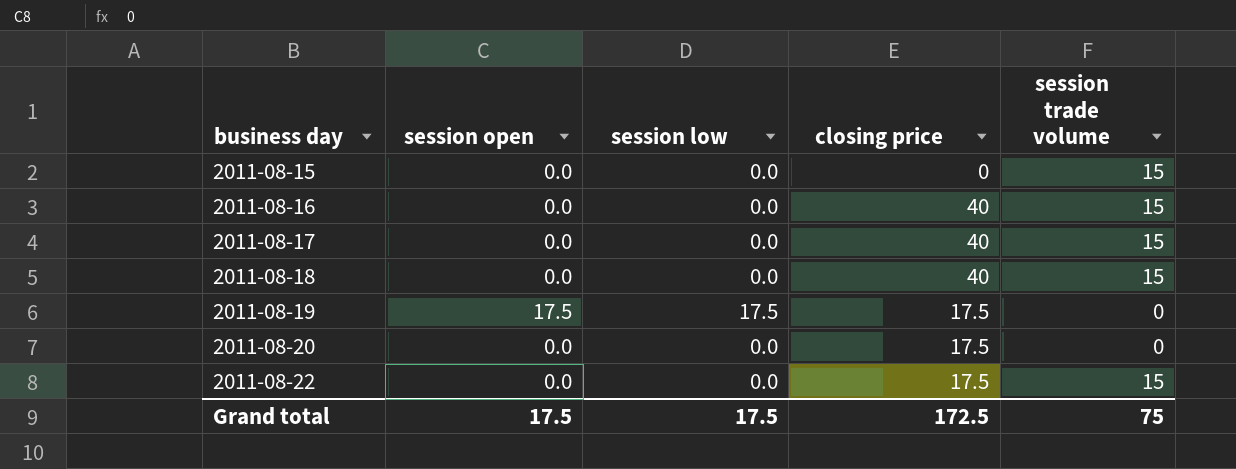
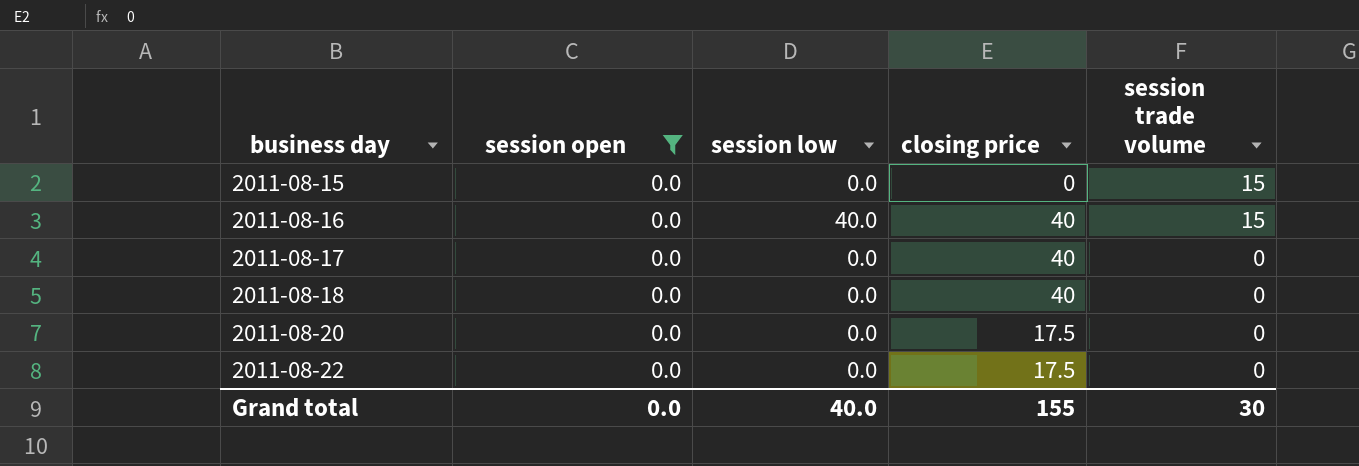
filter: none -> session open = 0.0
2011-08-16 | session low: 0.0 -> 40.0
2011-08-17 | session trade volume: 15 -> 0
2011-08-18 | session trade volume: 15 -> 0
2011-08-22 | session trade volume: 15 -> 0
Grand total | session open: 17.5 -> 0.0
Grand total | session low: 17.5 -> 40.0
Grand total | closing price: 172.5 -> 155
Grand total | session trade volume: 75 -> 30

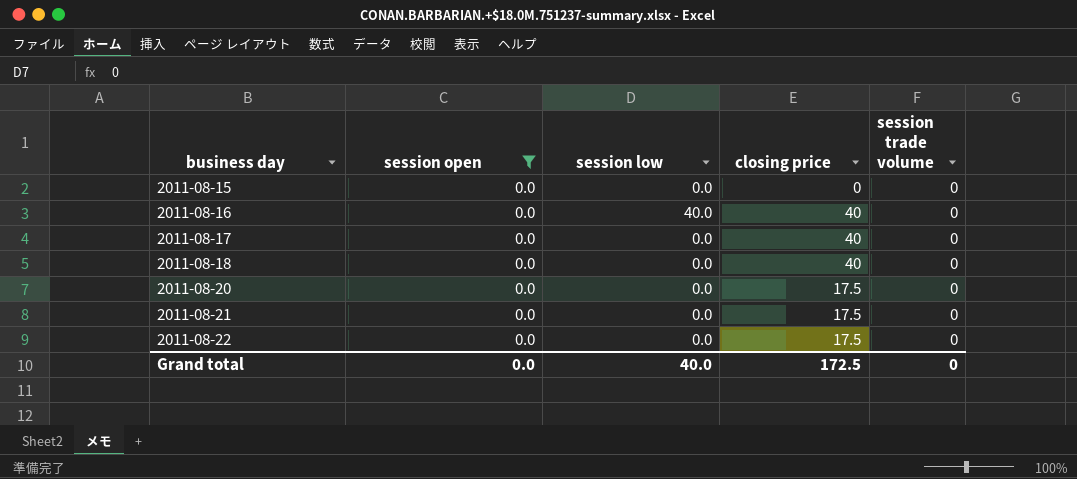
2011-08-15 | session trade volume: 15 -> 0
2011-08-16 | session trade volume: 15 -> 0
row 2011-08-21: none -> 0.0 | 0.0 | 17.5 | 0
Grand total | closing price: 155 -> 172.5
Grand total | session trade volume: 30 -> 0

